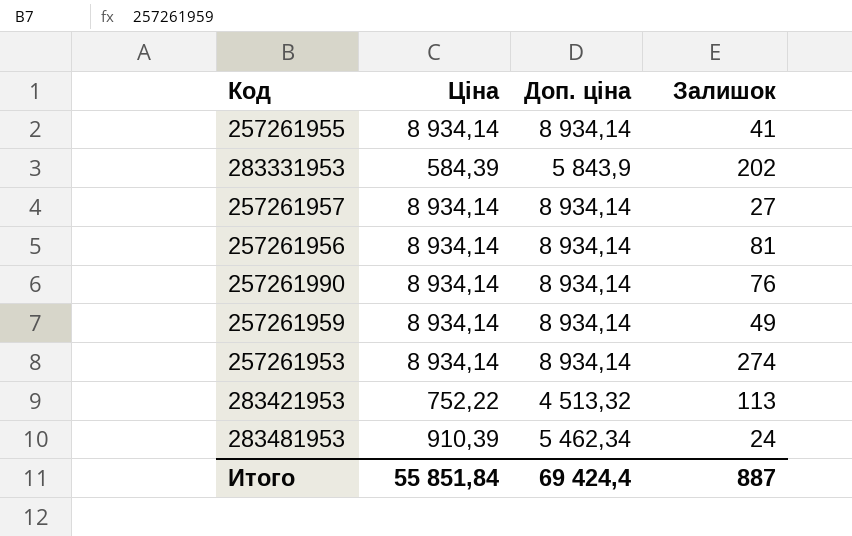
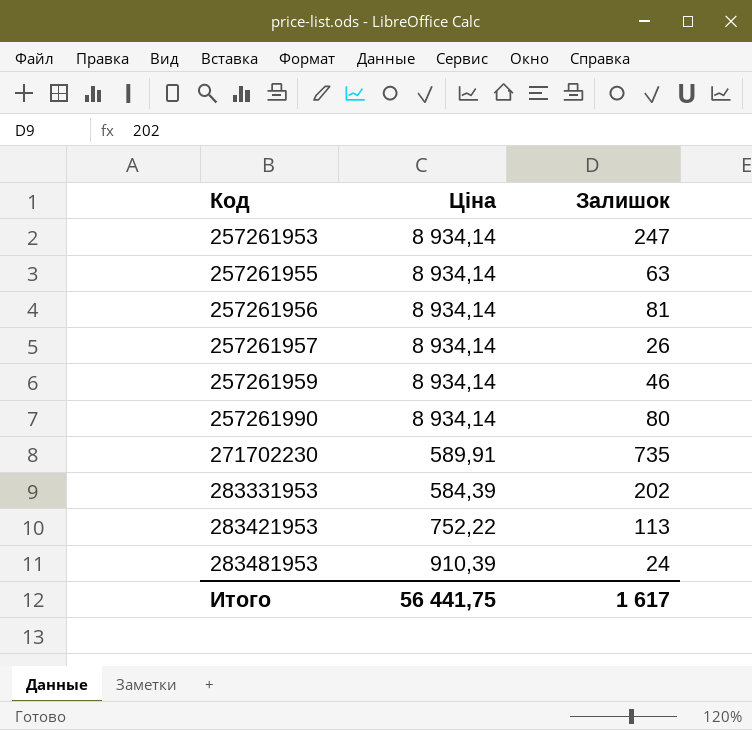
row order: none -> Код ascending
column Доп. ціна | position: 3 -> none
257261953 | Залишок: 274 -> 247
257261955 | Залишок: 41 -> 63
257261957 | Залишок: 27 -> 26
257261959 | Залишок: 49 -> 46
257261990 | Залишок: 76 -> 80
row 271702230: none -> 589,91 | 735
Итого | Ціна: 55 851,84 -> 56 441,75
Итого | Залишок: 887 -> 1 617

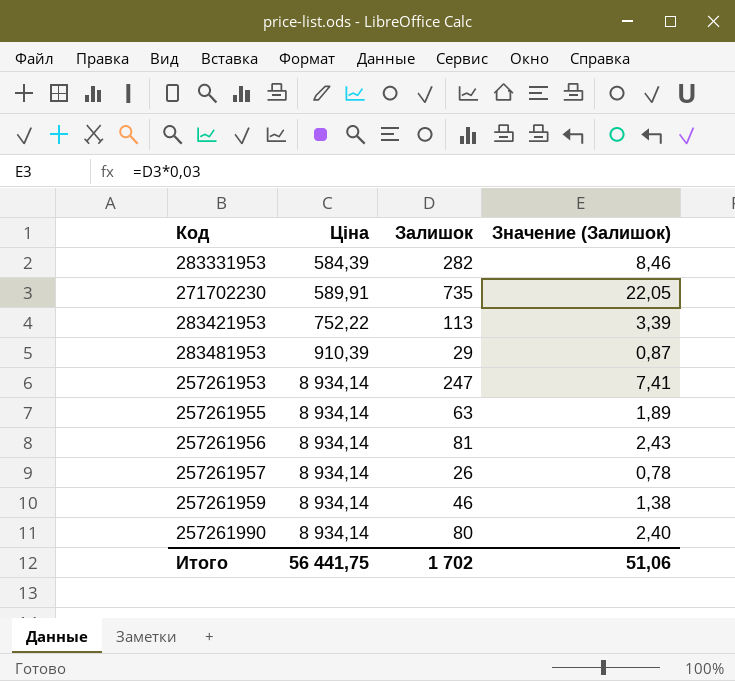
row order: Код ascending -> Ціна ascending
column Значение (Залишок) | formula: none -> [Залишок] * 0,03
283331953 | Залишок: 202 -> 282
283481953 | Залишок: 24 -> 29
Итого | Залишок: 1 617 -> 1 702

